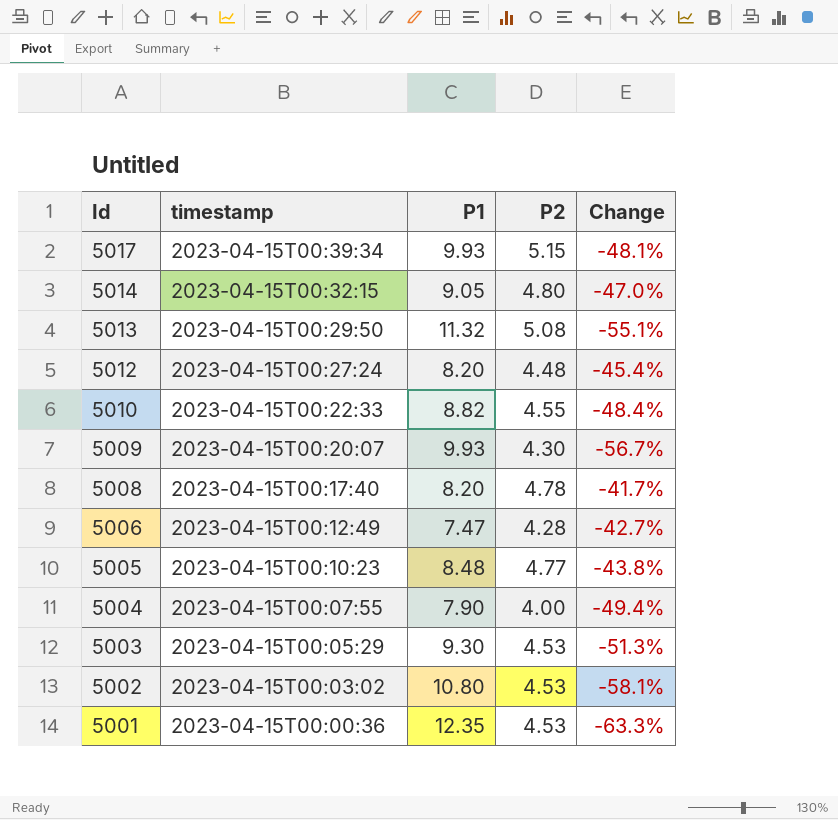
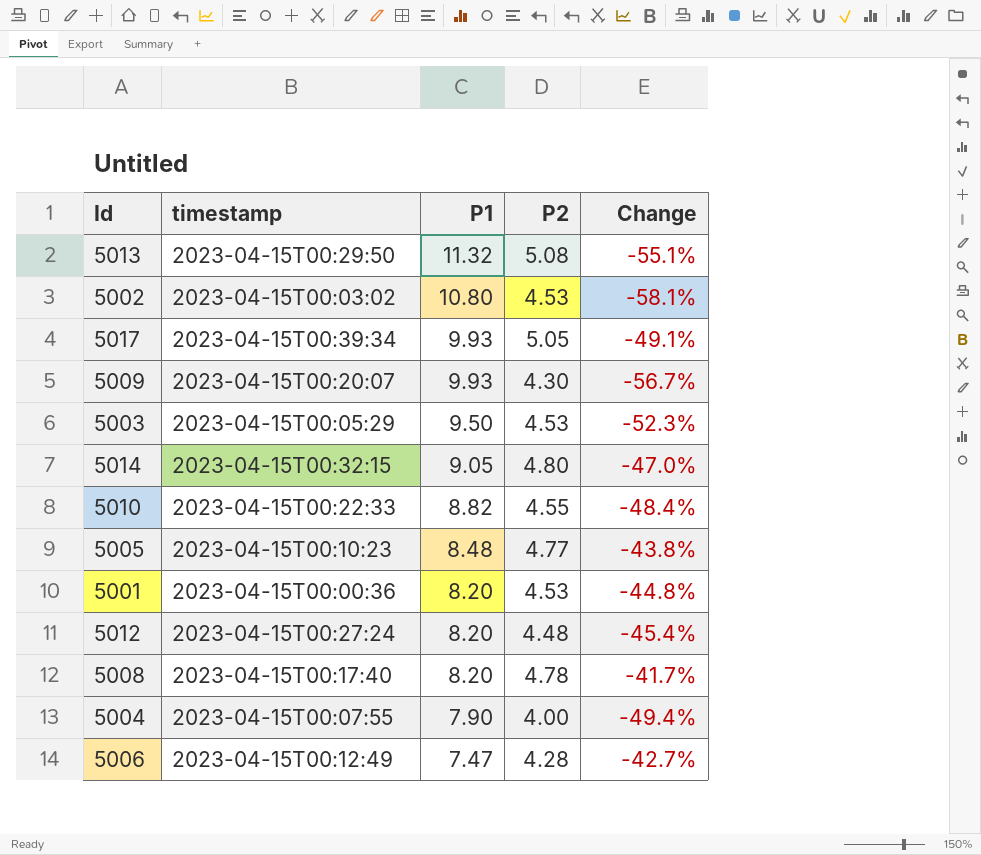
row order: Id descending -> P1 descending
5017 | P2: 5.15 -> 5.05
5017 | Change: -48.1% -> -49.1%
5003 | P1: 9.30 -> 9.50
5003 | Change: -51.3% -> -52.3%
5001 | P1: 12.35 -> 8.20
5001 | Change: -63.3% -> -44.8%

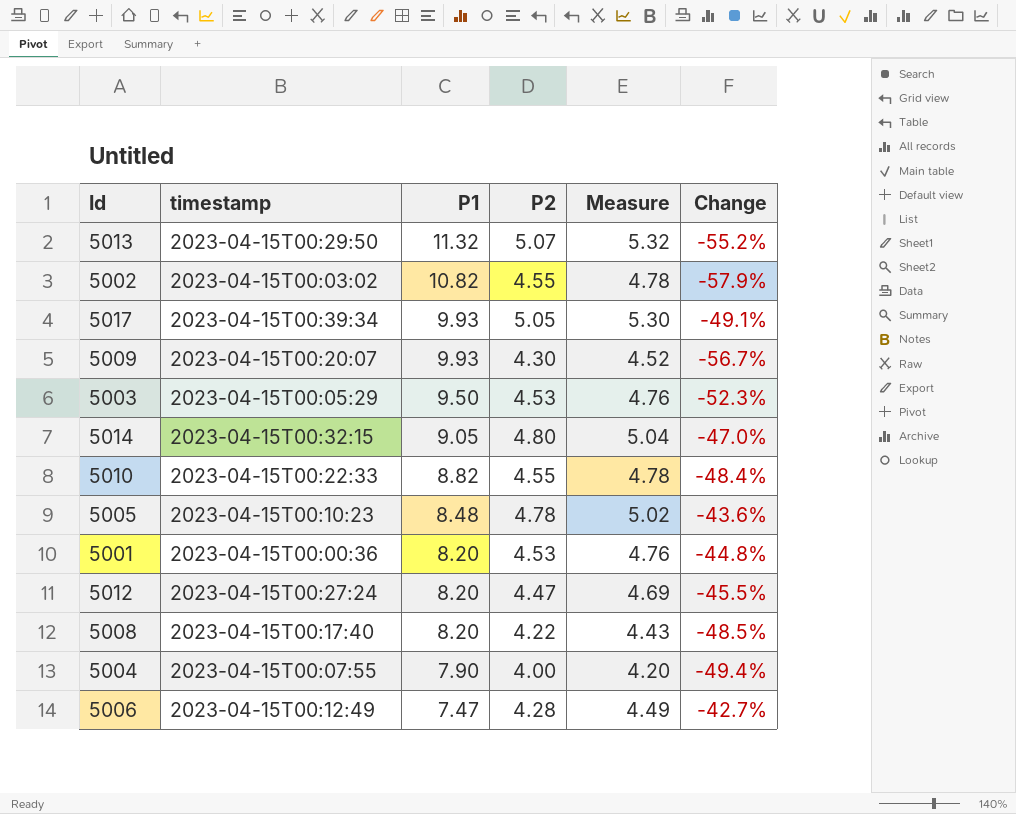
column Measure | formula: none -> [P2] * 1.05
5013 | P2: 5.08 -> 5.07
5013 | Change: -55.1% -> -55.2%
5002 | P1: 10.80 -> 10.82
5002 | P2: 4.53 -> 4.55
5002 | Change: -58.1% -> -57.9%
5005 | P2: 4.77 -> 4.78
5005 | Change: -43.8% -> -43.6%
5012 | P2: 4.48 -> 4.47
5012 | Change: -45.4% -> -45.5%
5008 | P2: 4.78 -> 4.22
5008 | Change: -41.7% -> -48.5%

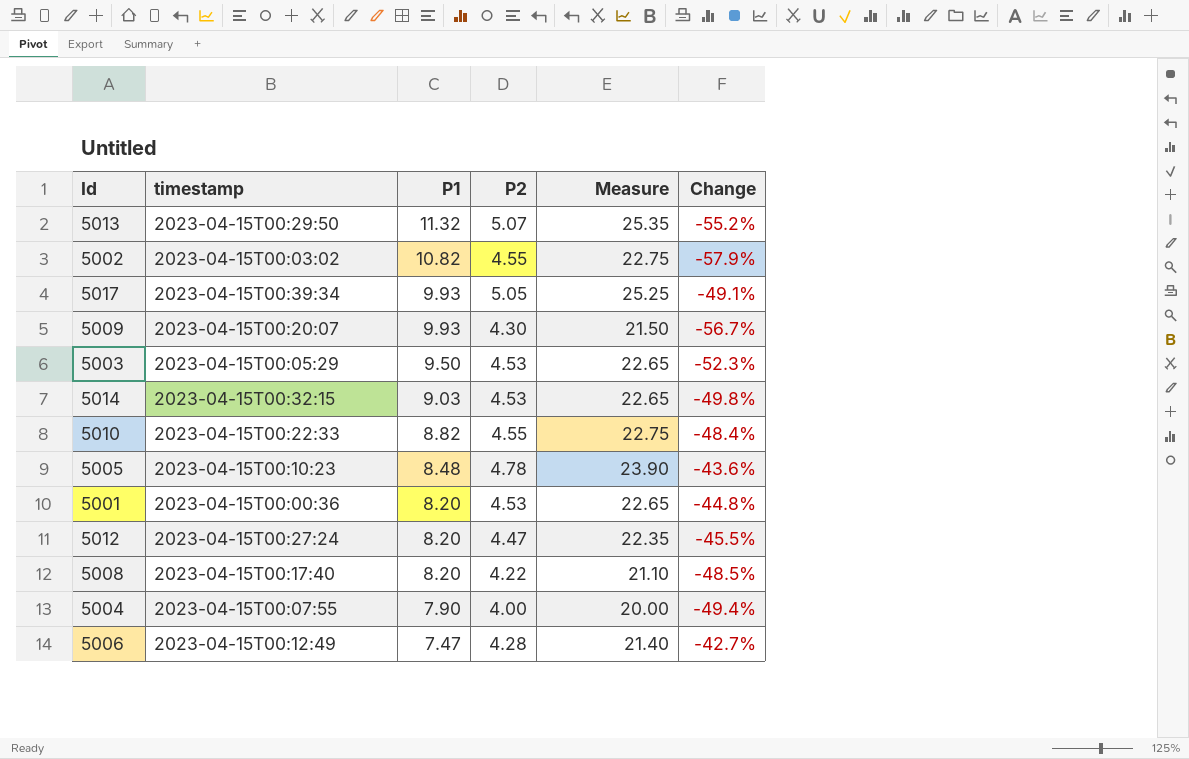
column Measure | formula: [P2] * 1.05 -> [P2] * 5
5014 | P1: 9.05 -> 9.03
5014 | P2: 4.80 -> 4.53
5014 | Change: -47.0% -> -49.8%

